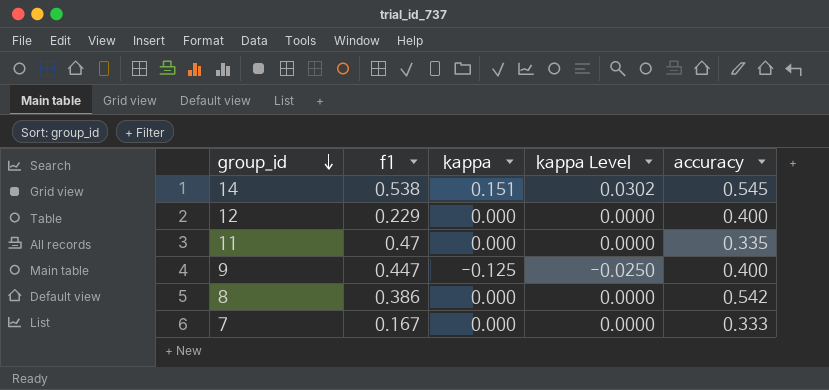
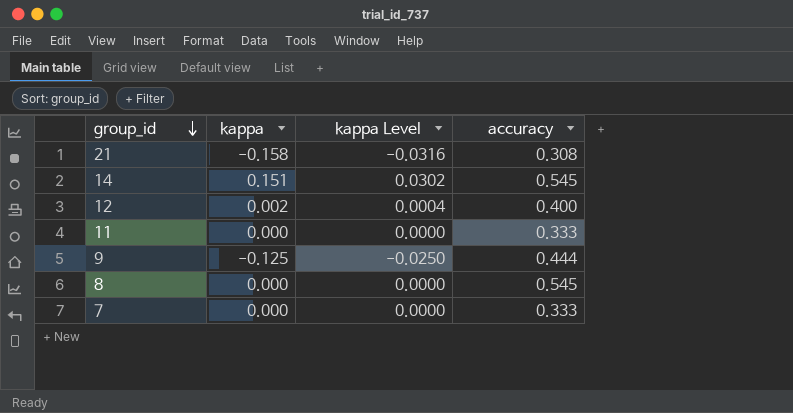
column f1 | position: 2 -> none
row 21: none -> -0.158 | -0.0316 | 0.308
12 | kappa: 0.000 -> 0.002
12 | kappa Level: 0.0000 -> 0.0004
11 | accuracy: 0.335 -> 0.333
9 | accuracy: 0.400 -> 0.444
8 | accuracy: 0.542 -> 0.545

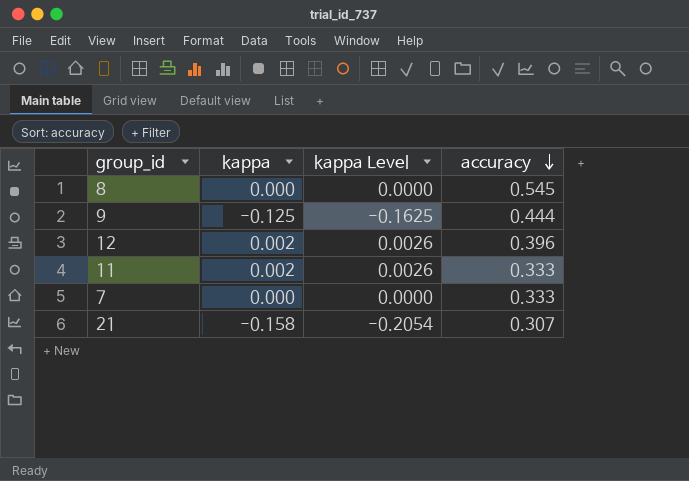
row order: group_id descending -> accuracy descending
column kappa Level | formula: [kappa] * 0.2 -> [kappa] * 1.3
row 14: 0.151 | 0.0302 | 0.545 -> none
12 | accuracy: 0.400 -> 0.396
11 | kappa: 0.000 -> 0.002
21 | accuracy: 0.308 -> 0.307

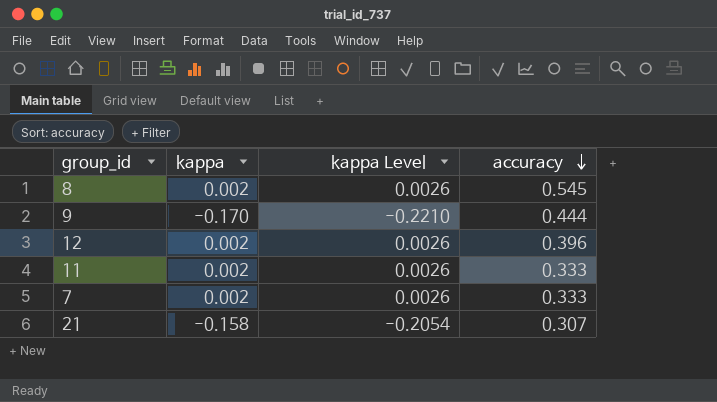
8 | kappa: 0.000 -> 0.002
8 | kappa Level: 0.0000 -> 0.0026
9 | kappa: -0.125 -> -0.170
9 | kappa Level: -0.1625 -> -0.2210
7 | kappa: 0.000 -> 0.002
7 | kappa Level: 0.0000 -> 0.0026

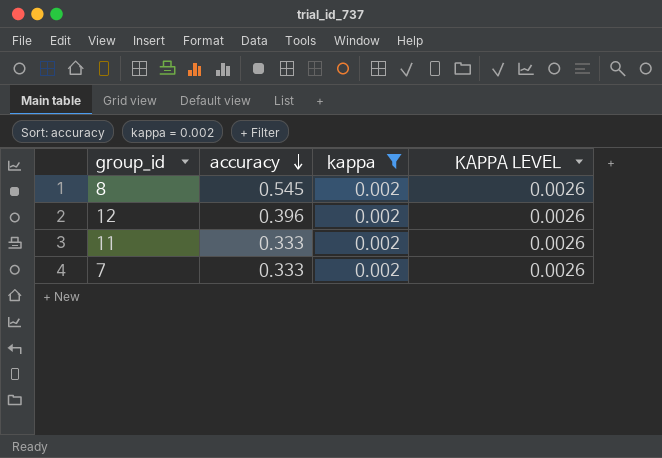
filter: none -> kappa = 0.002
column accuracy | position: 4 -> 2
column name: kappa Level -> KAPPA LEVEL

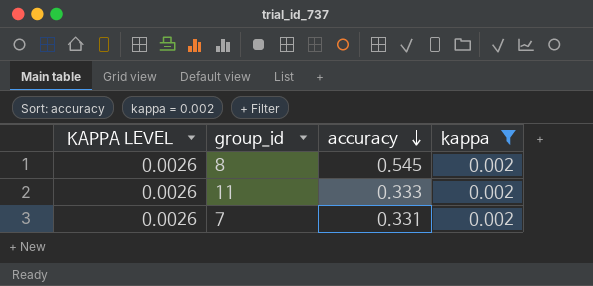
column KAPPA LEVEL | position: 4 -> 1
row 12: 0.396 | 0.002 | 0.0026 -> none
7 | accuracy: 0.333 -> 0.331

